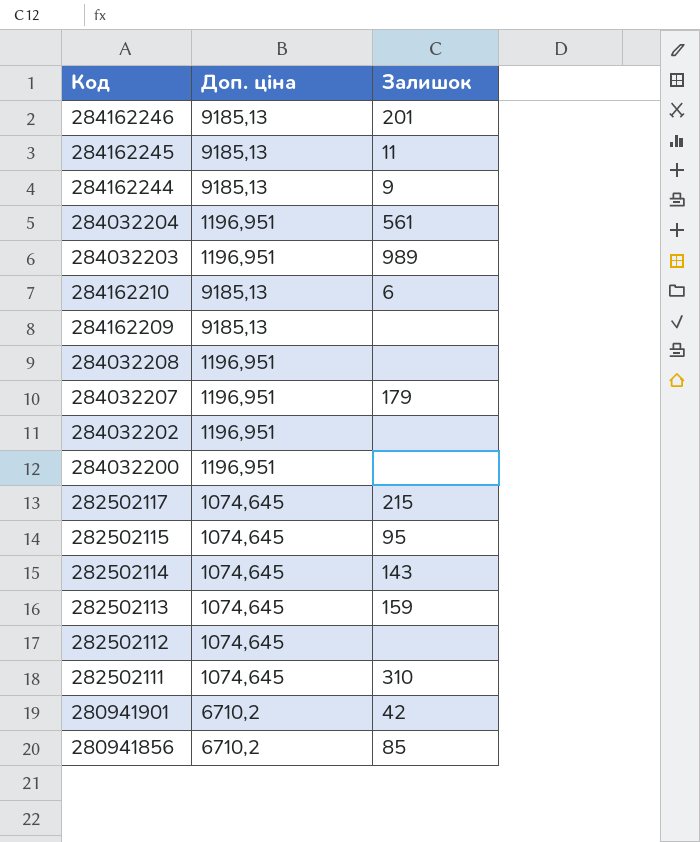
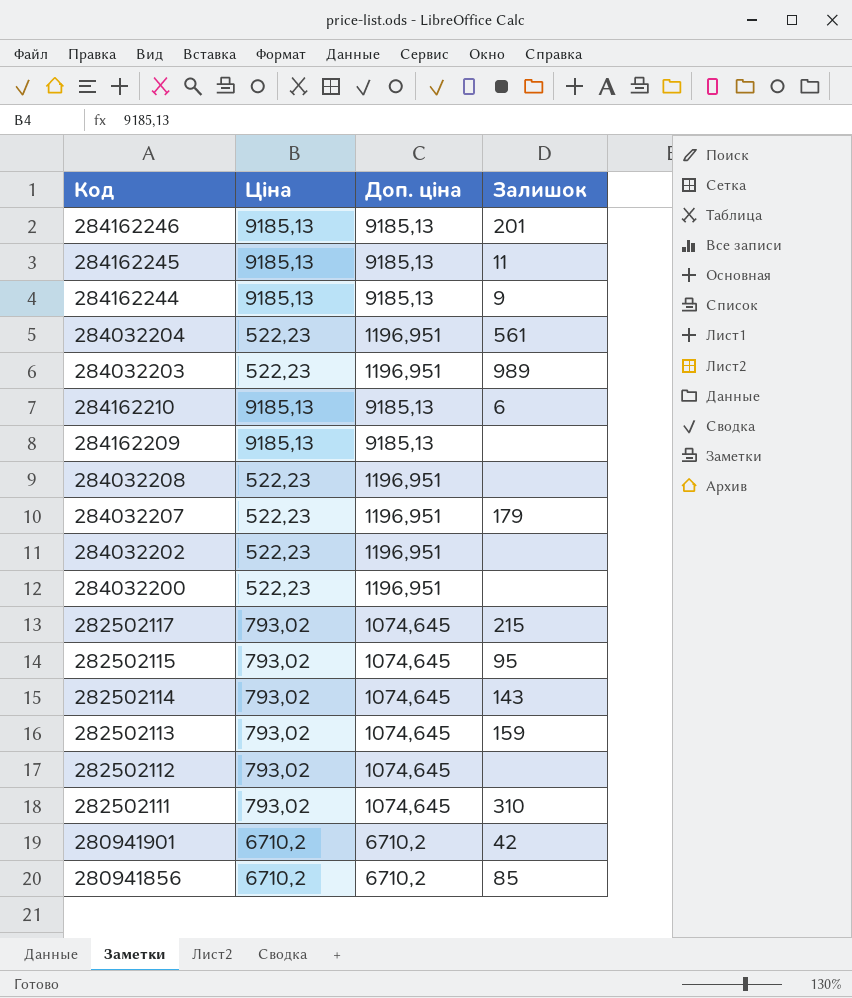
column Ціна | position: none -> 2

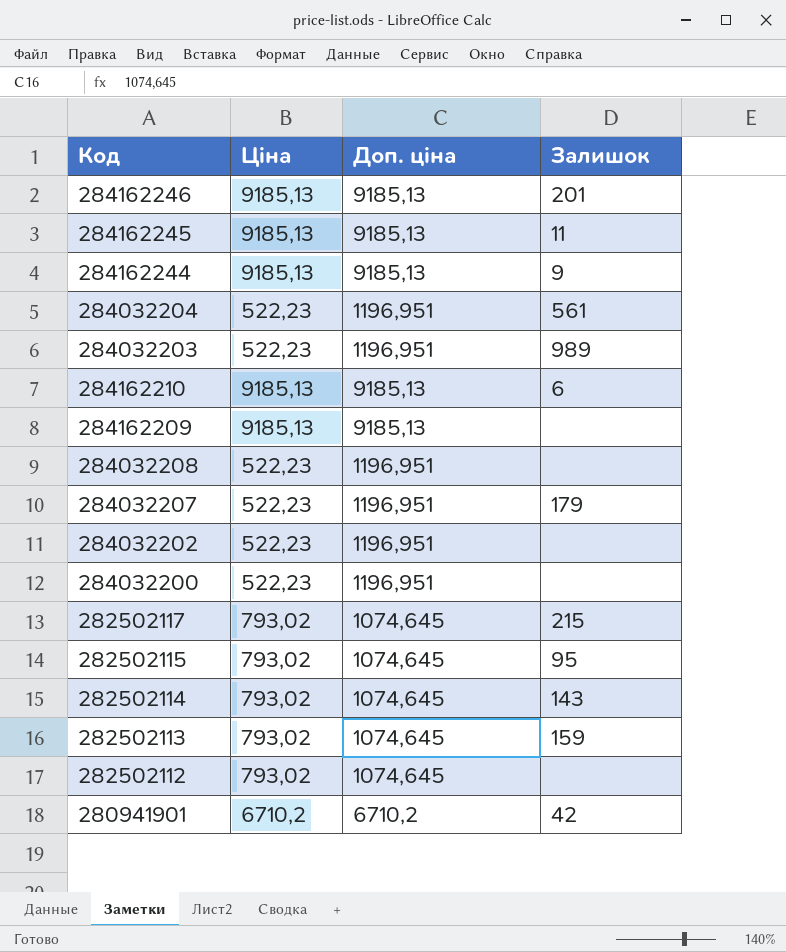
row 282502111: 793,02 | 1074,645 | 310 -> none
row 280941856: 6710,2 | 6710,2 | 85 -> none

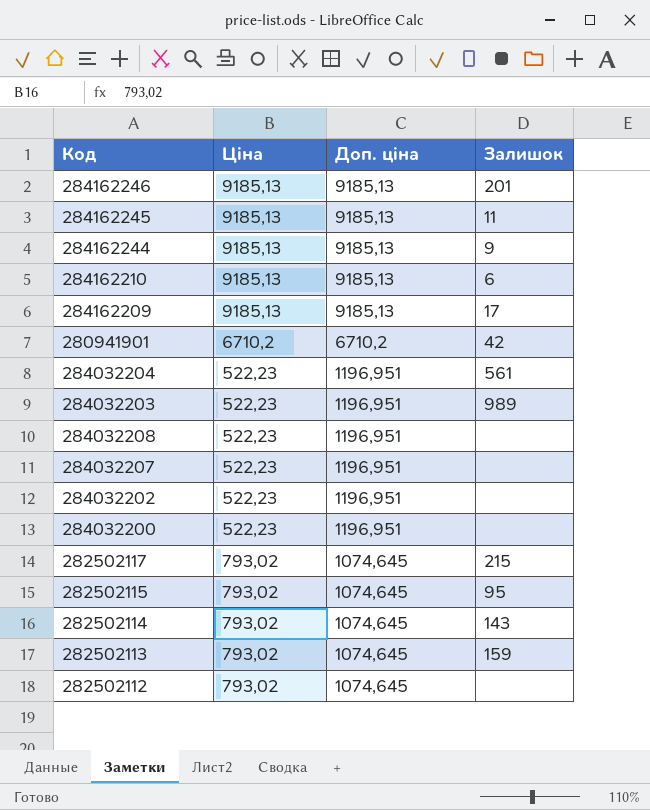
row order: none -> Доп. ціна descending
284162209 | Залишок: none -> 17
284032207 | Залишок: 179 -> none

